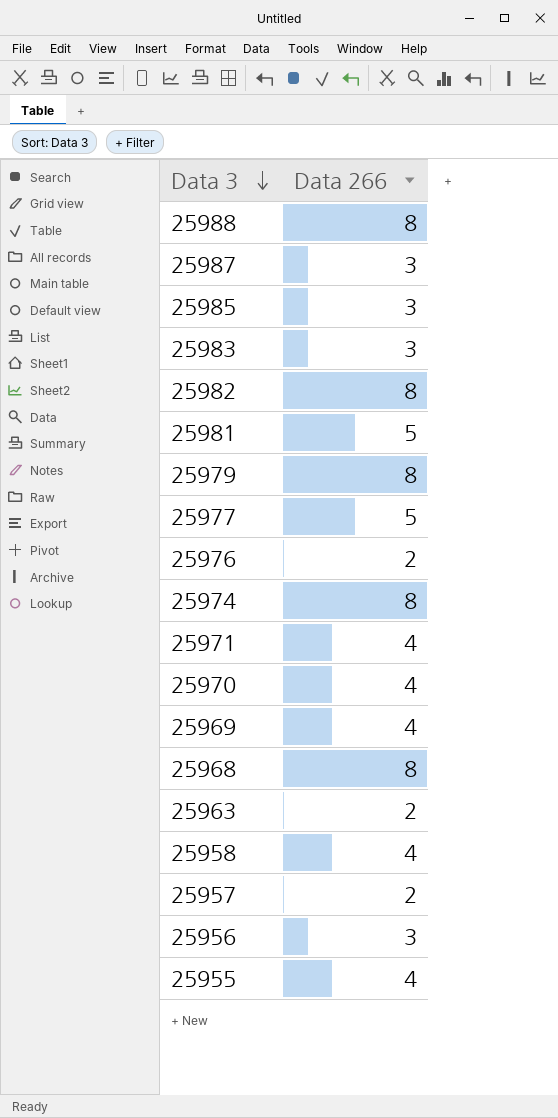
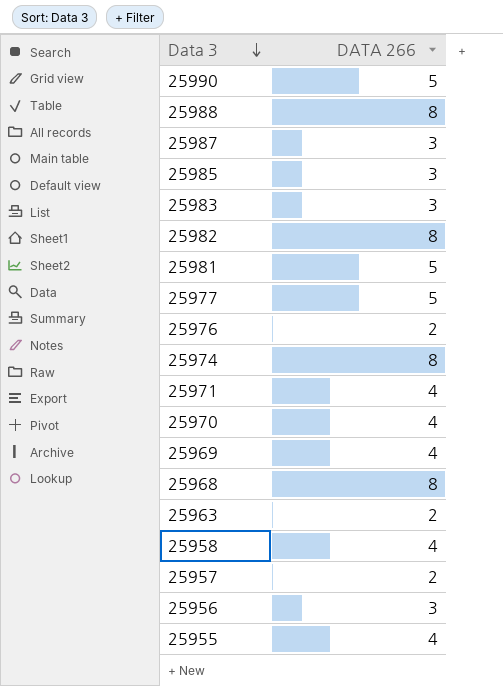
column name: Data 266 -> DATA 266
row 25979: 8 -> none
row 25990: none -> 5

